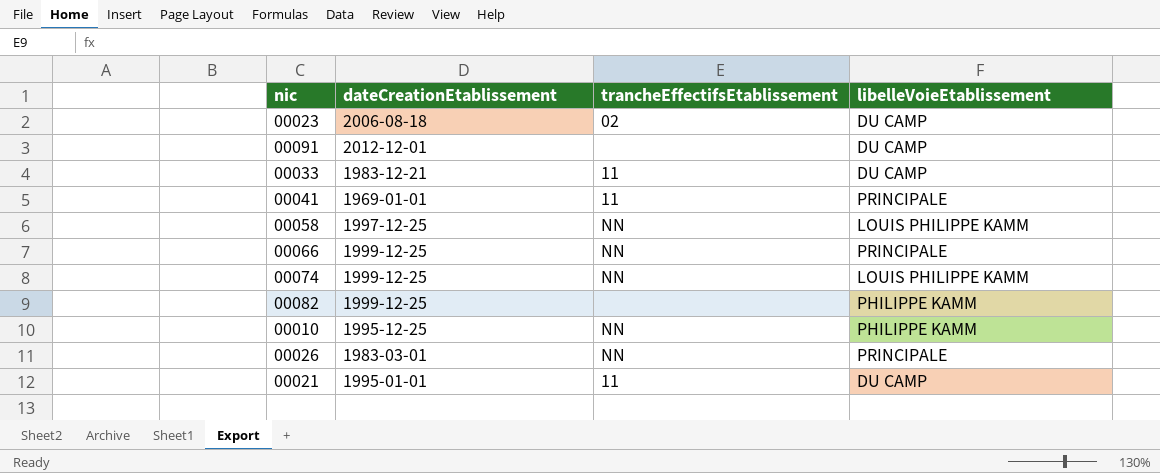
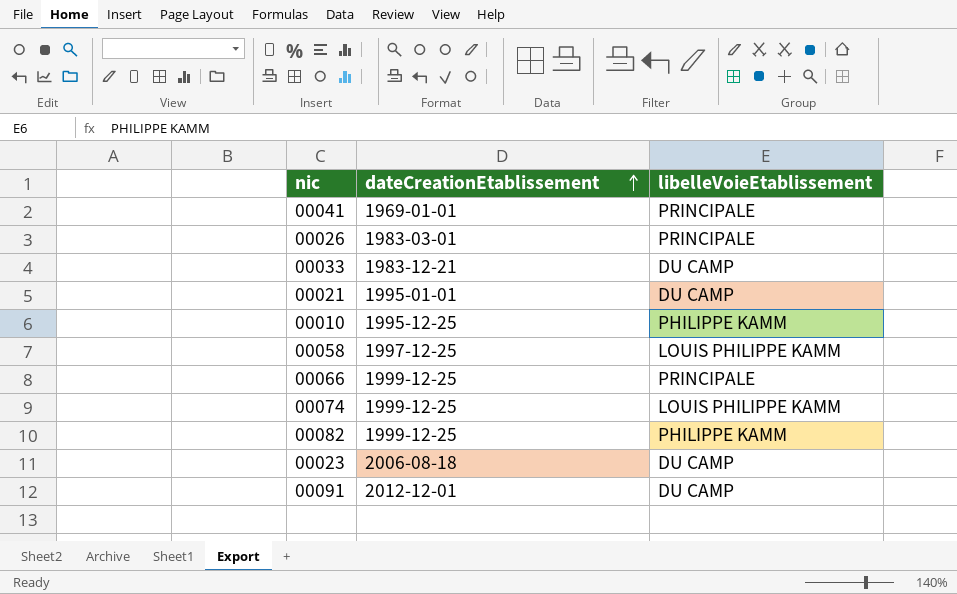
row order: none -> dateCreationEtablissement ascending
column trancheEffectifsEtablissement | position: 3 -> none

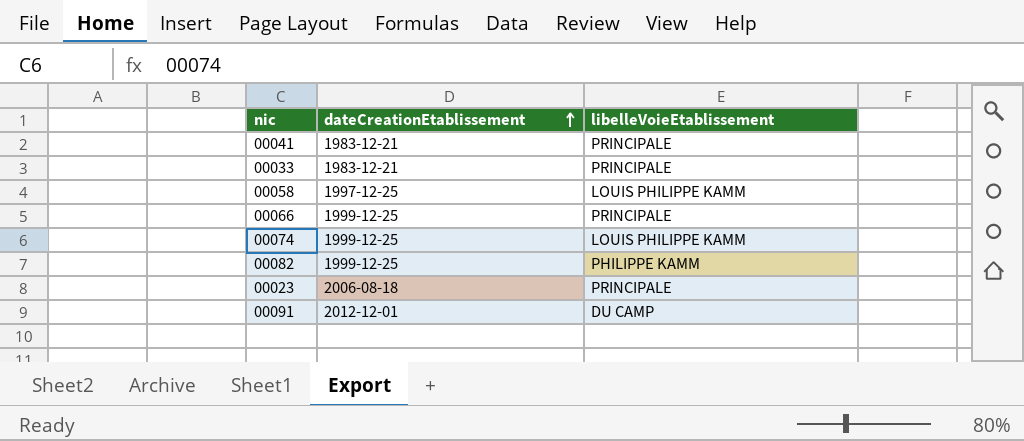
row 00026: 1983-03-01 | PRINCIPALE -> none
row 00021: 1995-01-01 | DU CAMP -> none
row 00010: 1995-12-25 | PHILIPPE KAMM -> none
00041 | dateCreationEtablissement: 1969-01-01 -> 1983-12-21
00033 | libelleVoieEtablissement: DU CAMP -> PRINCIPALE
00023 | libelleVoieEtablissement: DU CAMP -> PRINCIPALE

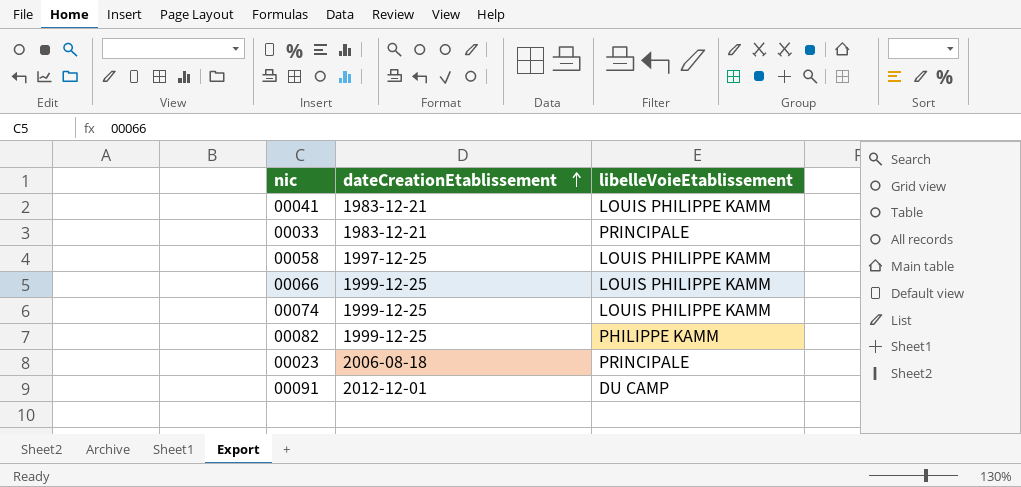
00041 | libelleVoieEtablissement: PRINCIPALE -> LOUIS PHILIPPE KAMM
00066 | libelleVoieEtablissement: PRINCIPALE -> LOUIS PHILIPPE KAMM

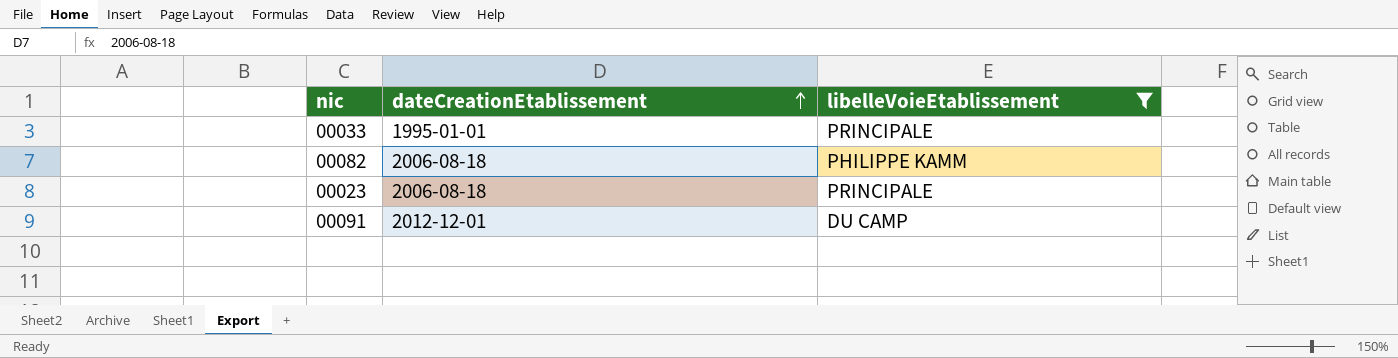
filter: none -> libelleVoieEtablissement != LOUIS PHILIPPE KAMM
00033 | dateCreationEtablissement: 1983-12-21 -> 1995-01-01
00082 | dateCreationEtablissement: 1999-12-25 -> 2006-08-18

